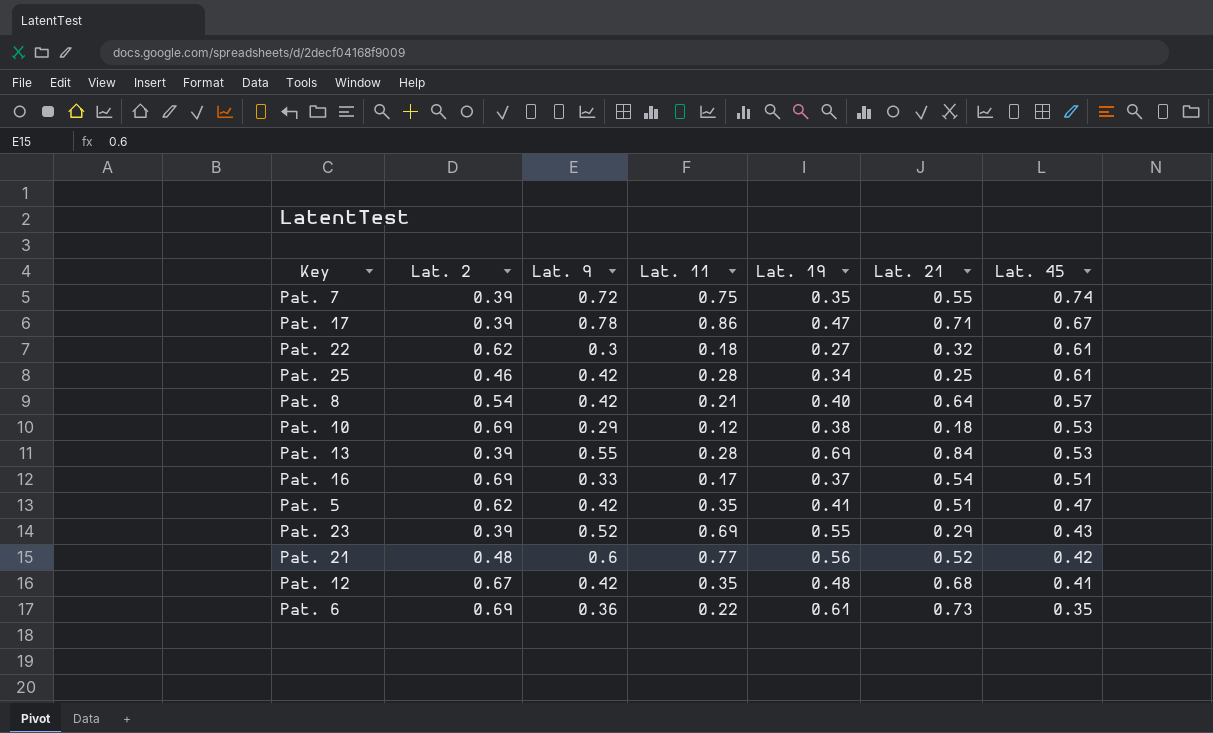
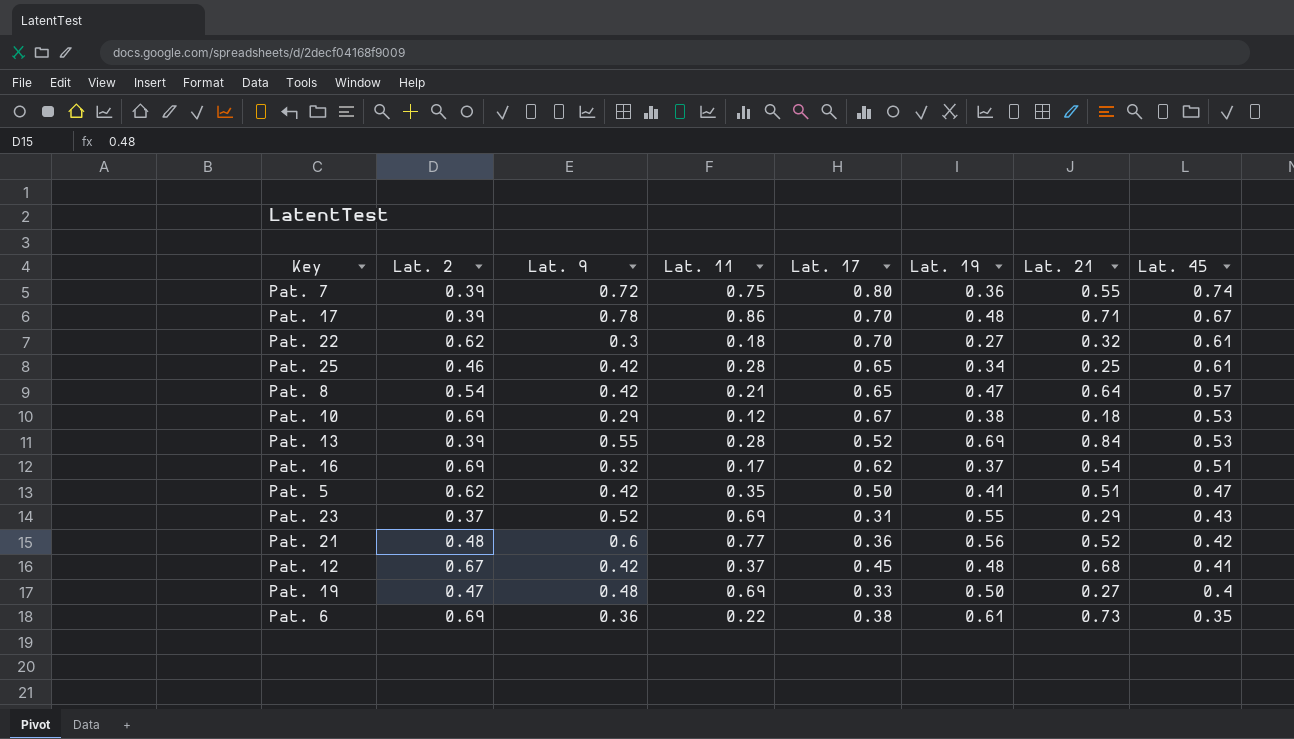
column Lat. 17 | position: none -> 5
Pat. 7 | Lat. 19: 0.35 -> 0.36
Pat. 17 | Lat. 19: 0.47 -> 0.48
Pat. 8 | Lat. 19: 0.40 -> 0.47
Pat. 16 | Lat. 9: 0.33 -> 0.32
Pat. 23 | Lat. 2: 0.39 -> 0.37
Pat. 12 | Lat. 11: 0.35 -> 0.37
row Pat. 19: none -> 0.47 | 0.48 | 0.69 | 0.33 | 0.50 | 0.27 | 0.4

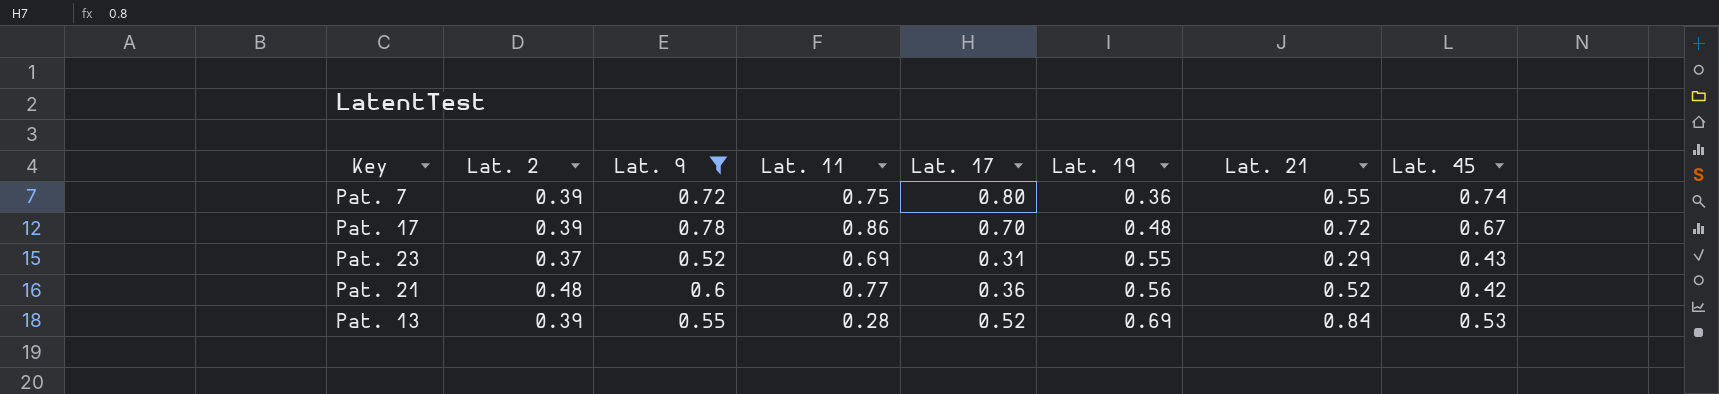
filter: none -> Lat. 9 >= 0.52
row order: Lat. 45 descending -> Lat. 19 ascending
Pat. 17 | Lat. 21: 0.71 -> 0.72

